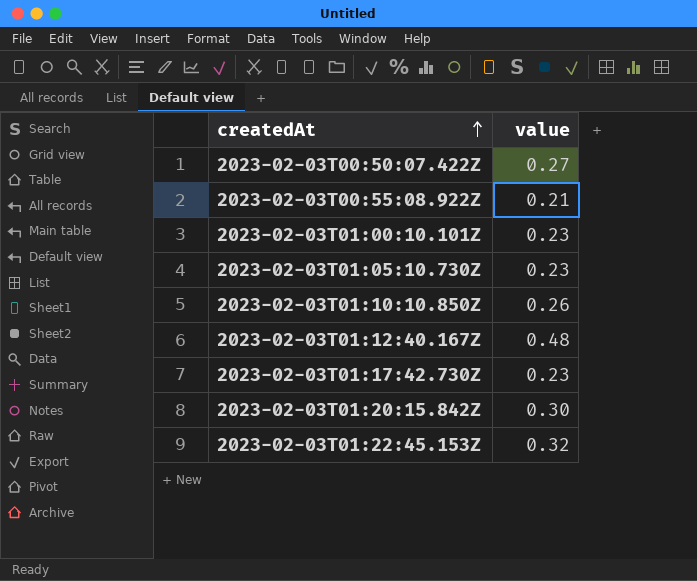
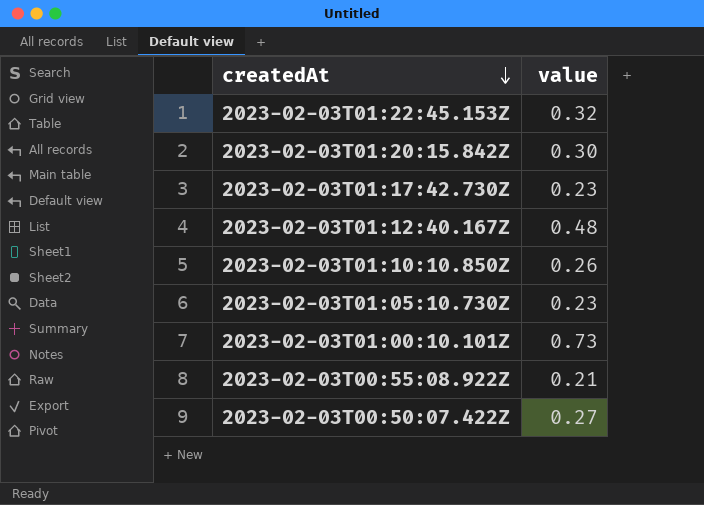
row order: createdAt ascending -> createdAt descending
2023-02-03T01:00:10.101Z | value: 0.23 -> 0.73

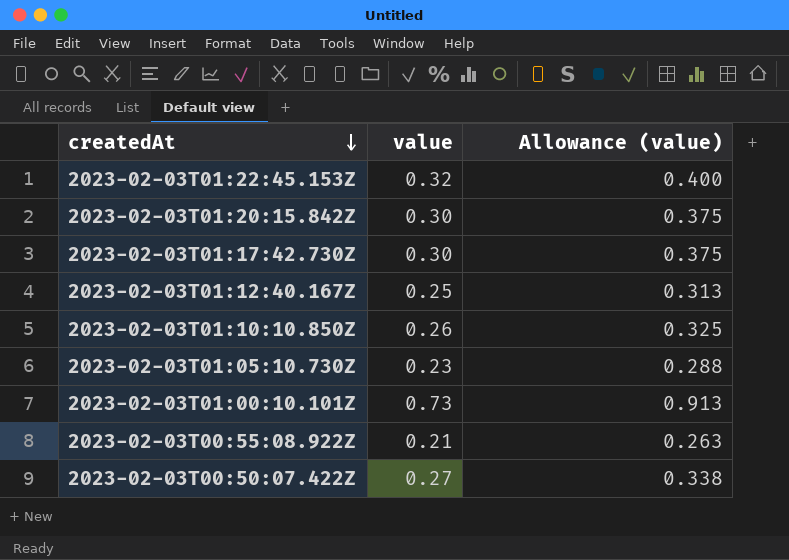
column Allowance (value) | formula: none -> [value] * 1.25
2023-02-03T01:17:42.730Z | value: 0.23 -> 0.30
2023-02-03T01:12:40.167Z | value: 0.48 -> 0.25

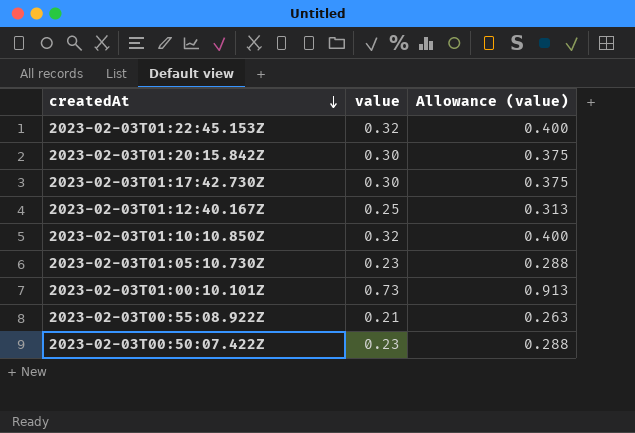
2023-02-03T01:10:10.850Z | value: 0.26 -> 0.32
2023-02-03T01:10:10.850Z | Allowance (value): 0.325 -> 0.400
2023-02-03T00:50:07.422Z | value: 0.27 -> 0.23
2023-02-03T00:50:07.422Z | Allowance (value): 0.338 -> 0.288

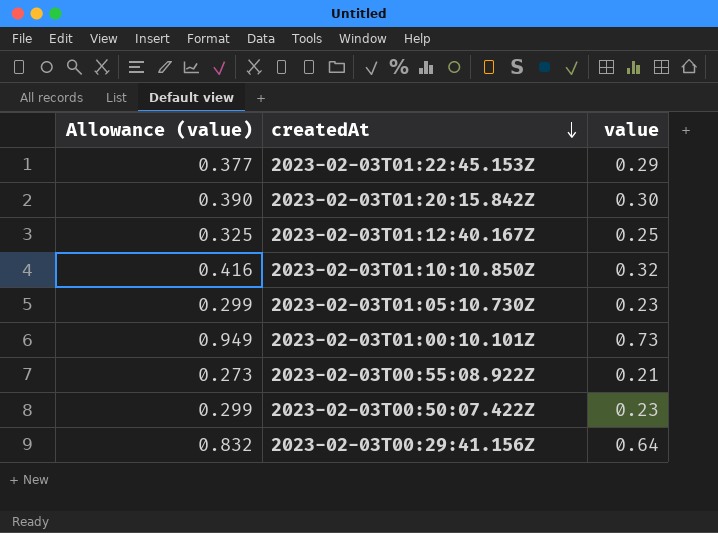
column Allowance (value) | formula: [value] * 1.25 -> [value] * 1.3
column Allowance (value) | position: 3 -> 1
row 2023-02-03T01:17:42.730Z: 0.30 | 0.375 -> none
2023-02-03T01:22:45.153Z | value: 0.32 -> 0.29
row 2023-02-03T00:29:41.156Z: none -> 0.832 | 0.64

